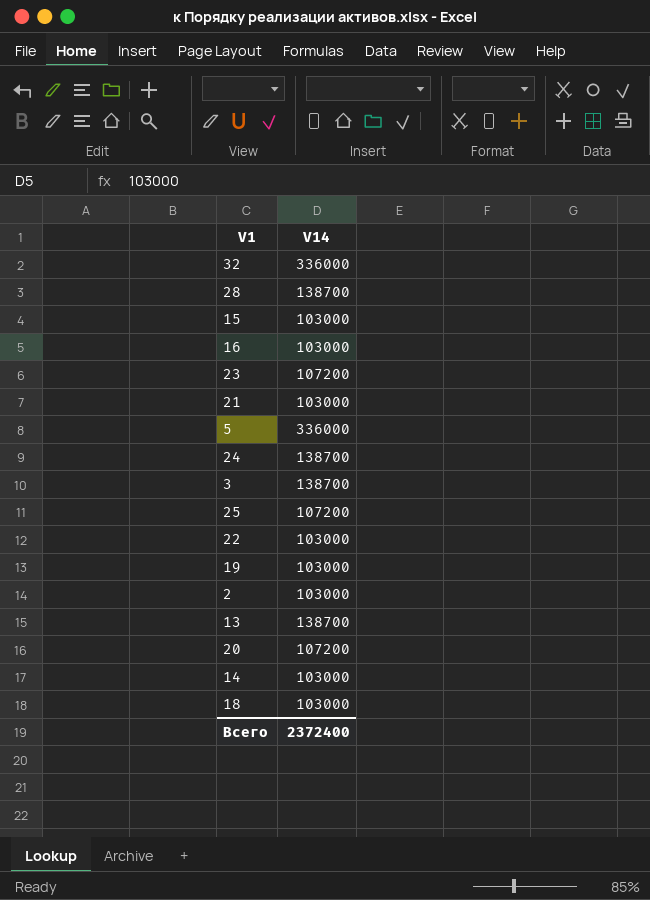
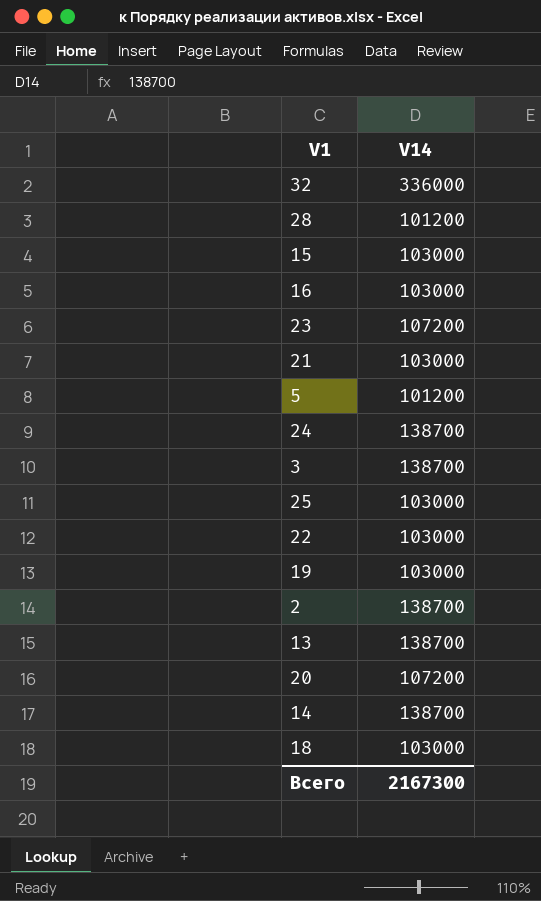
28 | V14: 138700 -> 101200
5 | V14: 336000 -> 101200
25 | V14: 107200 -> 103000
2 | V14: 103000 -> 138700
14 | V14: 103000 -> 138700
Всего | V14: 2372400 -> 2167300

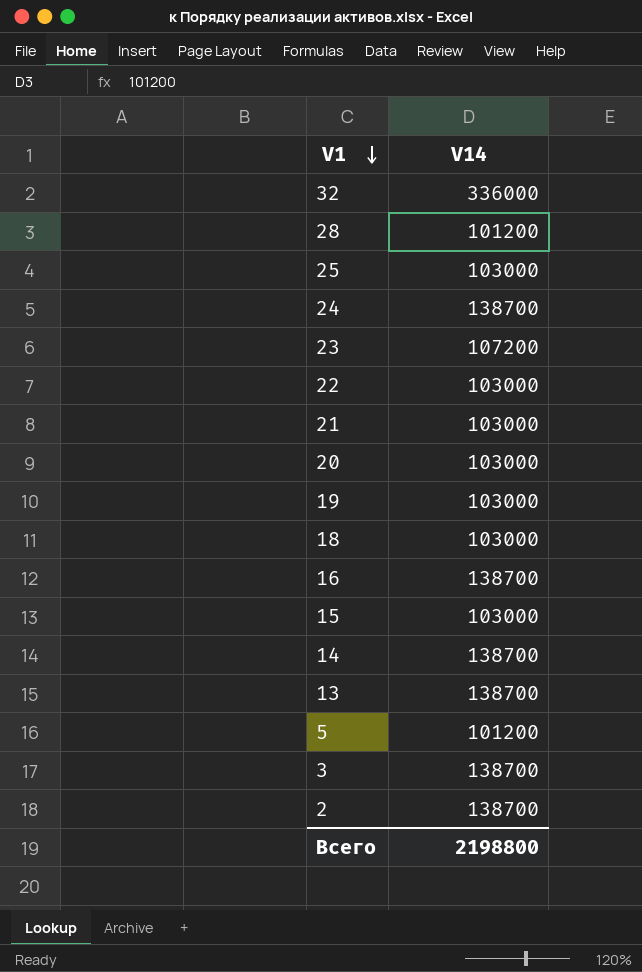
row order: none -> V1 descending
20 | V14: 107200 -> 103000
16 | V14: 103000 -> 138700
Всего | V14: 2167300 -> 2198800

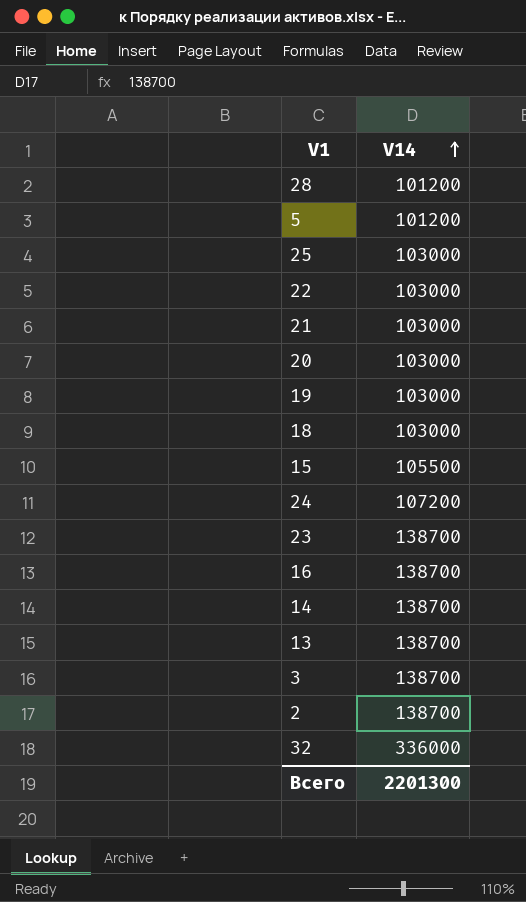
row order: V1 descending -> V14 ascending
15 | V14: 103000 -> 105500
24 | V14: 138700 -> 107200
23 | V14: 107200 -> 138700
Всего | V14: 2198800 -> 2201300

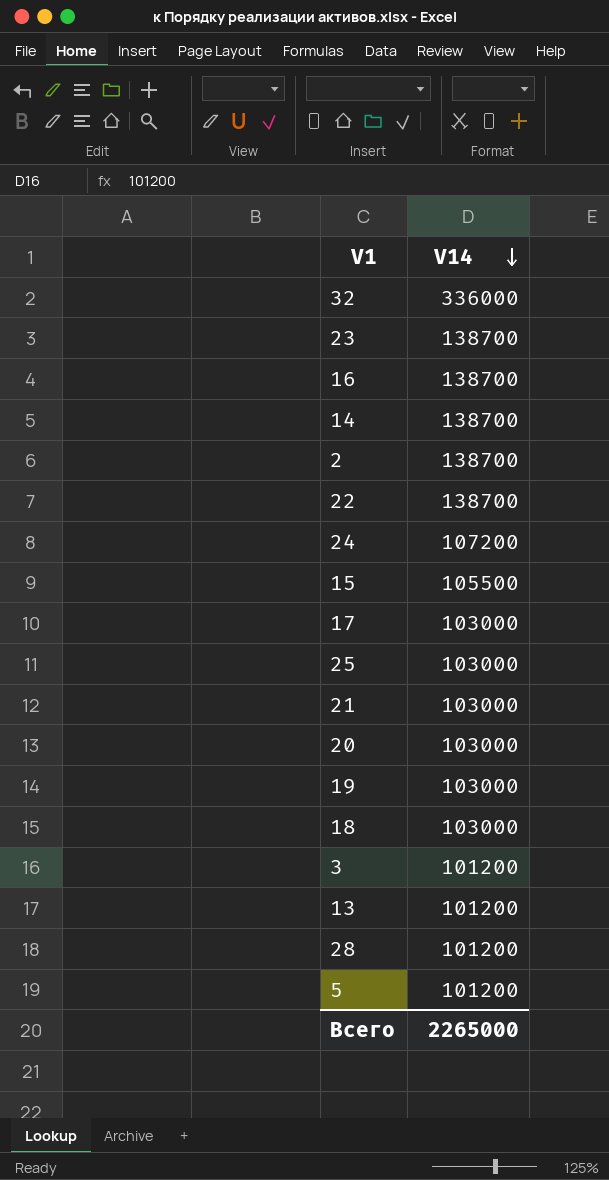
row order: V14 ascending -> V14 descending
22 | V14: 103000 -> 138700
row 17: none -> 103000
3 | V14: 138700 -> 101200
13 | V14: 138700 -> 101200
Всего | V14: 2201300 -> 2265000

